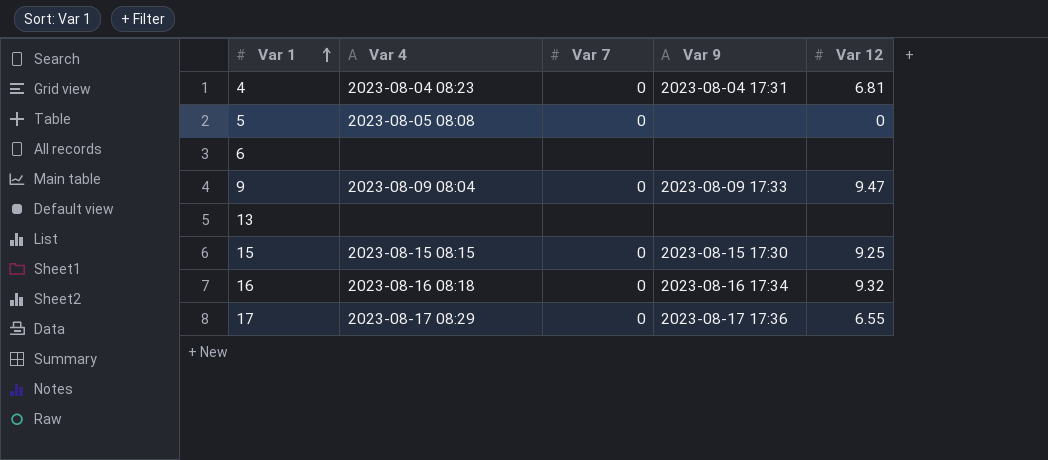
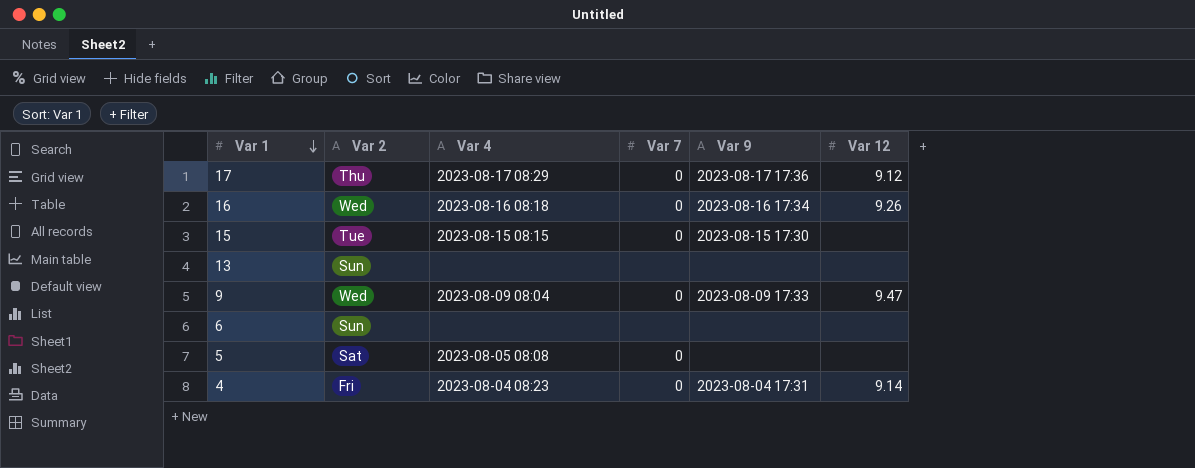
row order: Var 1 ascending -> Var 1 descending
column Var 2 | position: none -> 2
17 | Var 12: 6.55 -> 9.12
16 | Var 12: 9.32 -> 9.26
15 | Var 12: 9.25 -> none
5 | Var 12: 0 -> none
4 | Var 12: 6.81 -> 9.14

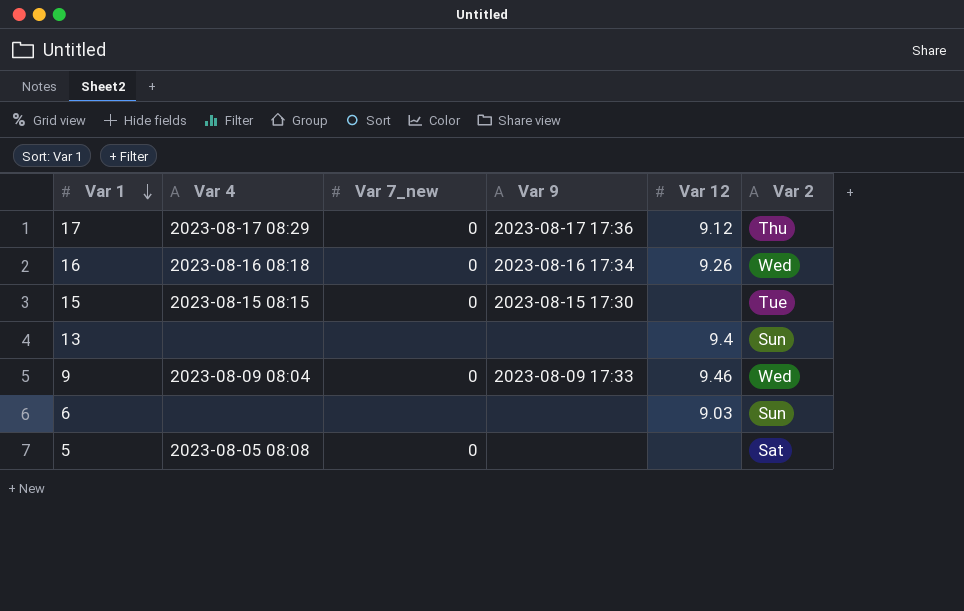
column name: Var 7 -> Var 7_new
column Var 2 | position: 2 -> 6
row 4: Fri | 2023-08-04 08:23 | 0 | 2023-08-04 17:31 | 9.14 -> none
13 | Var 12: none -> 9.4
9 | Var 12: 9.47 -> 9.46
6 | Var 12: none -> 9.03

